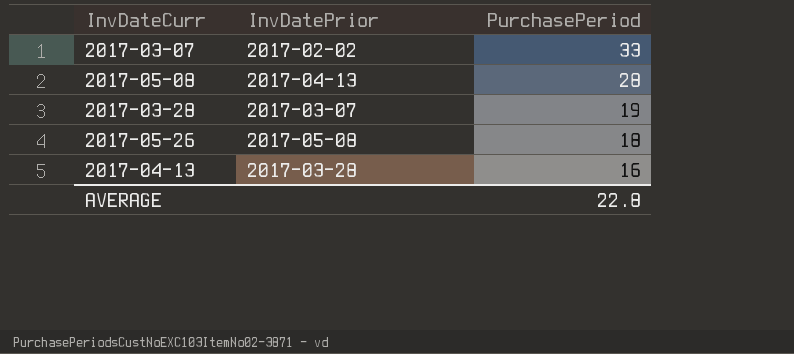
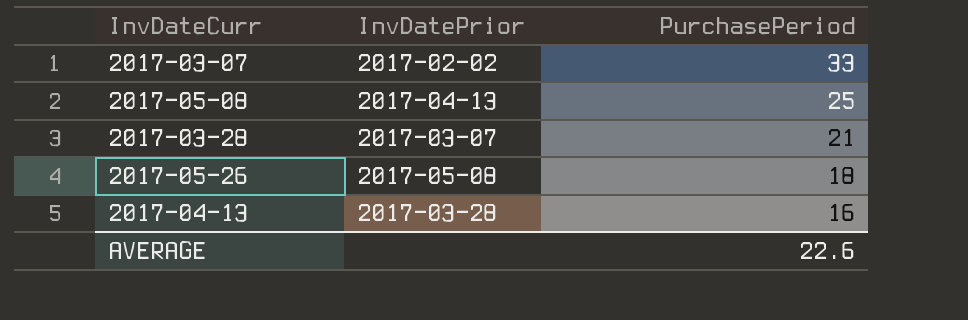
2017-05-08 | PurchasePeriod: 28 -> 25
2017-03-28 | PurchasePeriod: 19 -> 21
AVERAGE | PurchasePeriod: 22.8 -> 22.6

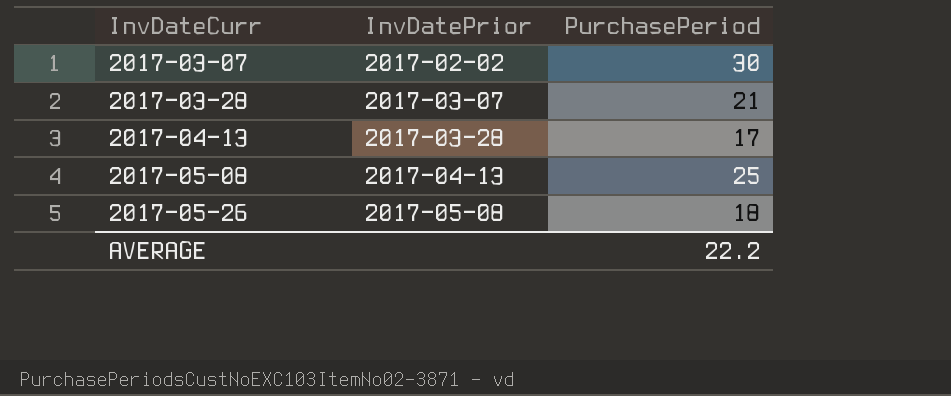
row order: PurchasePeriod descending -> InvDateCurr ascending
2017-03-07 | PurchasePeriod: 33 -> 30
2017-04-13 | PurchasePeriod: 16 -> 17
AVERAGE | PurchasePeriod: 22.6 -> 22.2

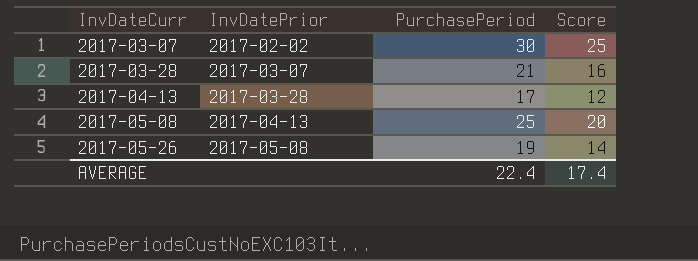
column Score | formula: none -> [PurchasePeriod] - 5
2017-05-26 | PurchasePeriod: 18 -> 19
AVERAGE | PurchasePeriod: 22.2 -> 22.4

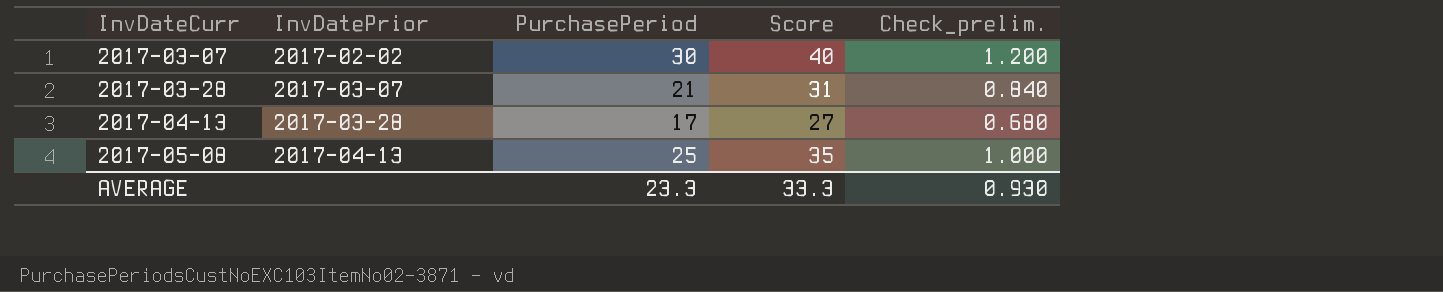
column Score | formula: [PurchasePeriod] - 5 -> [PurchasePeriod] + 10
column Check_prelim. | formula: none -> [PurchasePeriod] * 0.04
row 2017-05-26: 2017-05-08 | 19 | 14 -> none
AVERAGE | PurchasePeriod: 22.4 -> 23.3
AVERAGE | Score: 17.4 -> 33.3

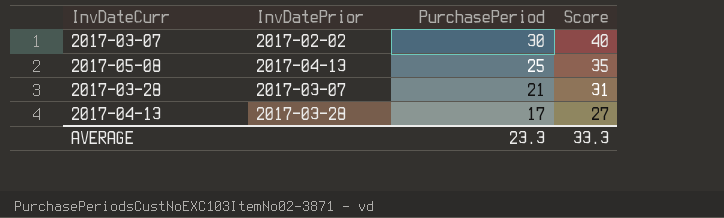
row order: InvDateCurr ascending -> PurchasePeriod descending
column Check_prelim. | formula: [PurchasePeriod] * 0.04 -> none

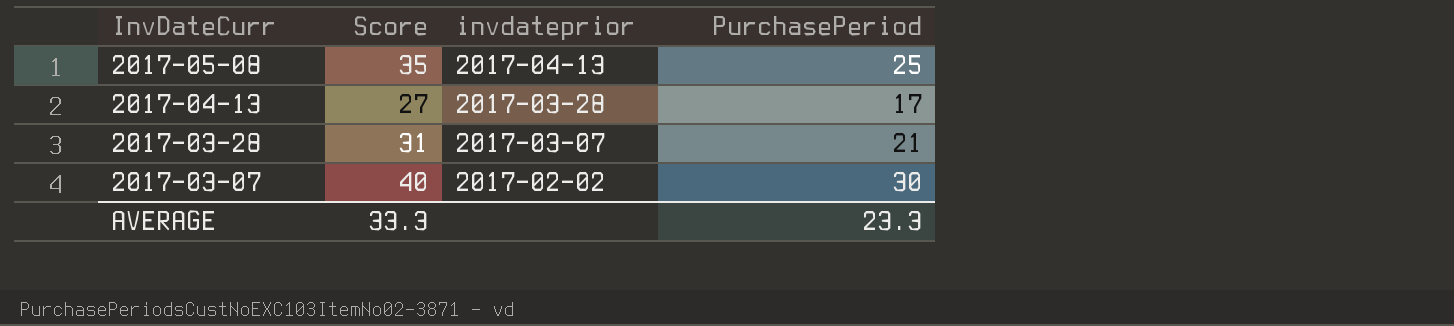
row order: PurchasePeriod descending -> InvDateCurr descending
column Score | position: 4 -> 2
column name: InvDatePrior -> invdateprior

